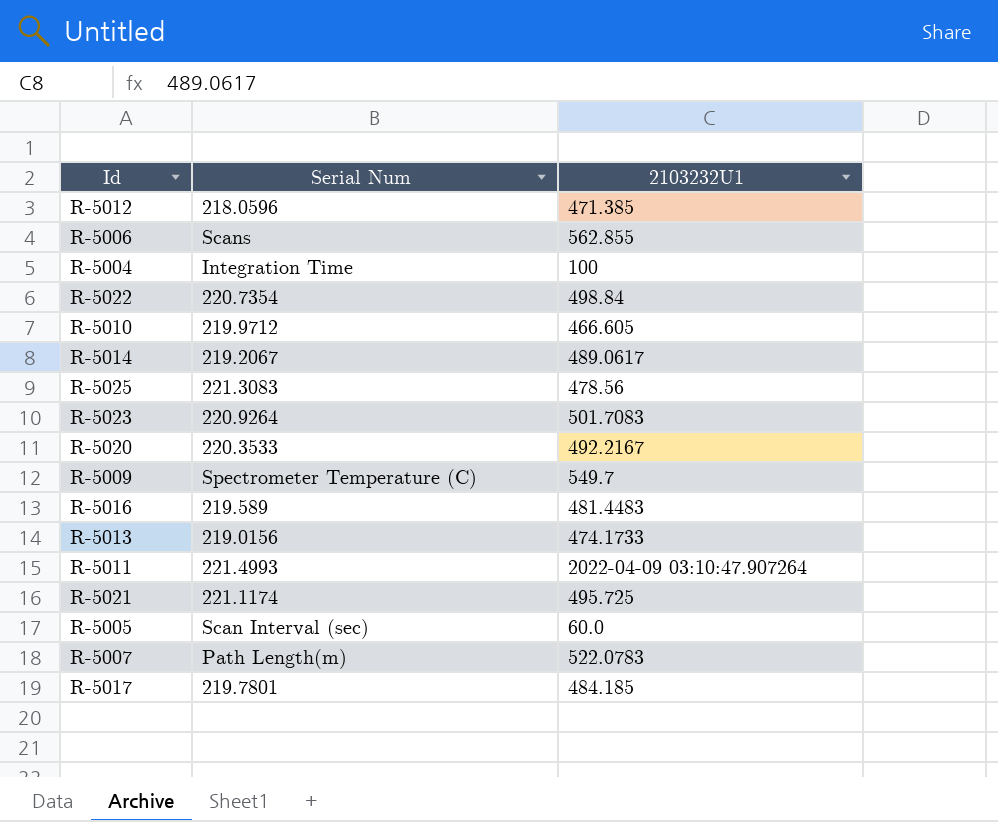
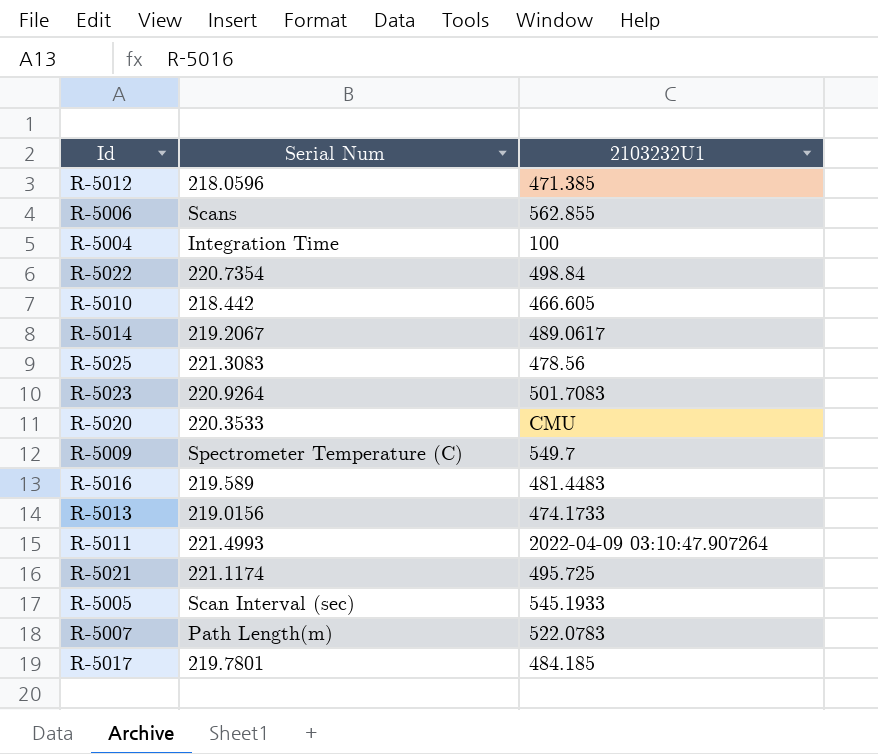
R-5010 | Serial Num: 219.9712 -> 218.442
R-5020 | 2103232U1: 492.2167 -> CMU
R-5005 | 2103232U1: 60.0 -> 545.1933

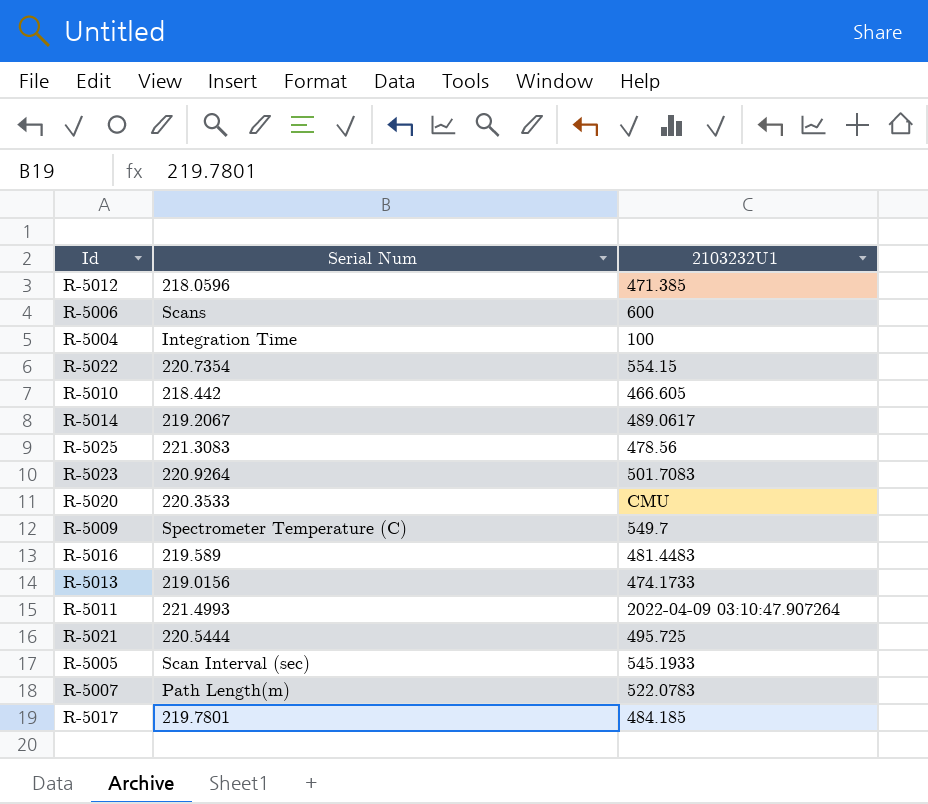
R-5006 | 2103232U1: 562.855 -> 600
R-5022 | 2103232U1: 498.84 -> 554.15
R-5021 | Serial Num: 221.1174 -> 220.5444

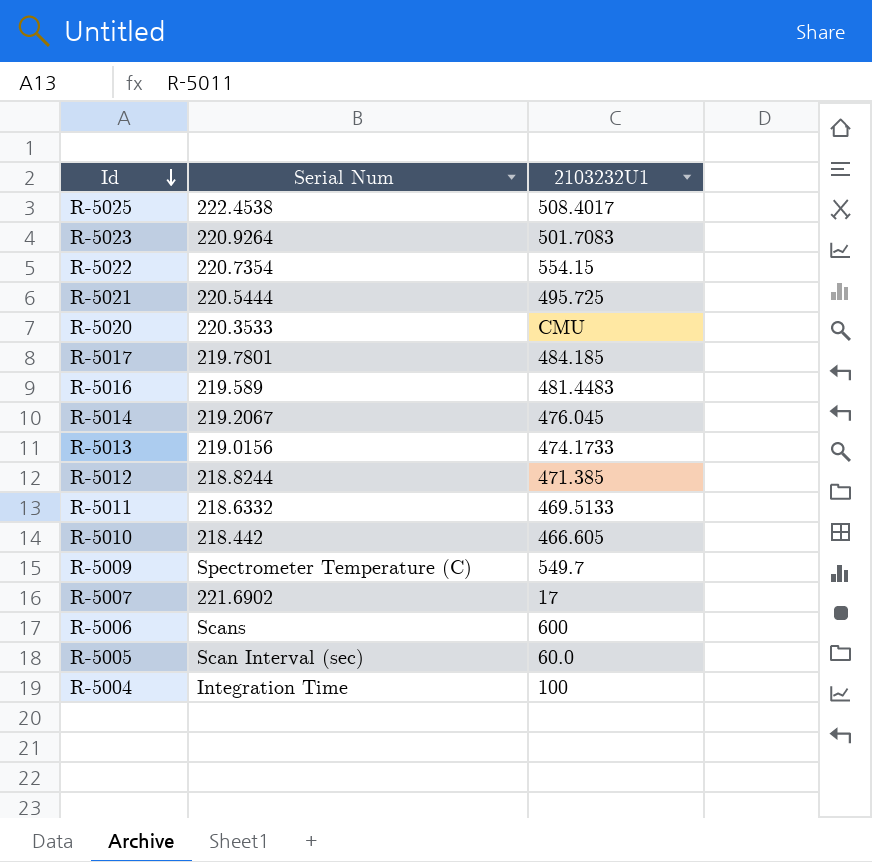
row order: none -> Id descending
R-5025 | Serial Num: 221.3083 -> 222.4538
R-5025 | 2103232U1: 478.56 -> 508.4017
R-5014 | 2103232U1: 489.0617 -> 476.045
R-5012 | Serial Num: 218.0596 -> 218.8244
R-5011 | Serial Num: 221.4993 -> 218.6332
R-5011 | 2103232U1: 2022-04-09 03:10:47.907264 -> 469.5133
R-5007 | Serial Num: Path Length(m) -> 221.6902
R-5007 | 2103232U1: 522.0783 -> 17
R-5005 | 2103232U1: 545.1933 -> 60.0

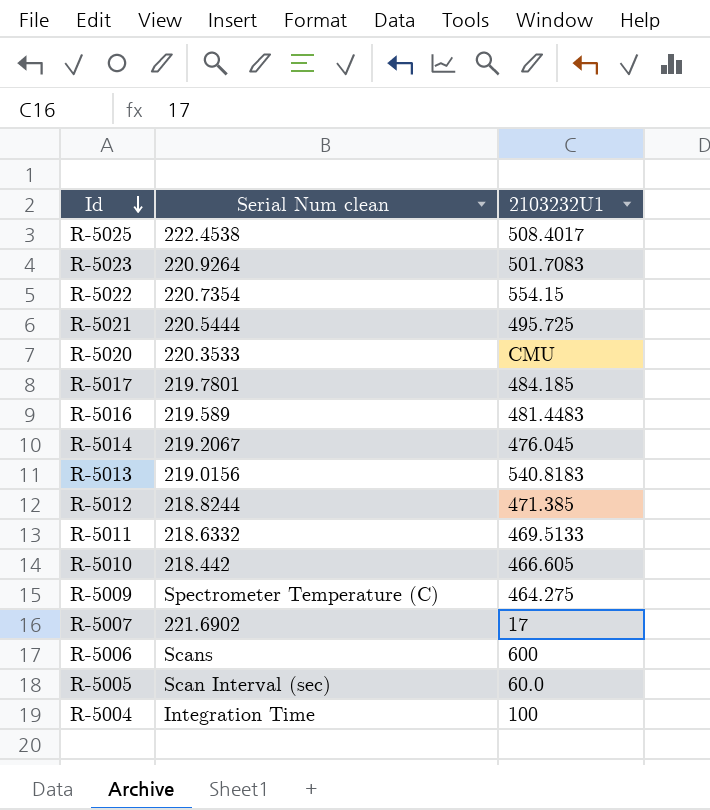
column name: Serial Num -> Serial Num clean
R-5013 | 2103232U1: 474.1733 -> 540.8183
R-5009 | 2103232U1: 549.7 -> 464.275

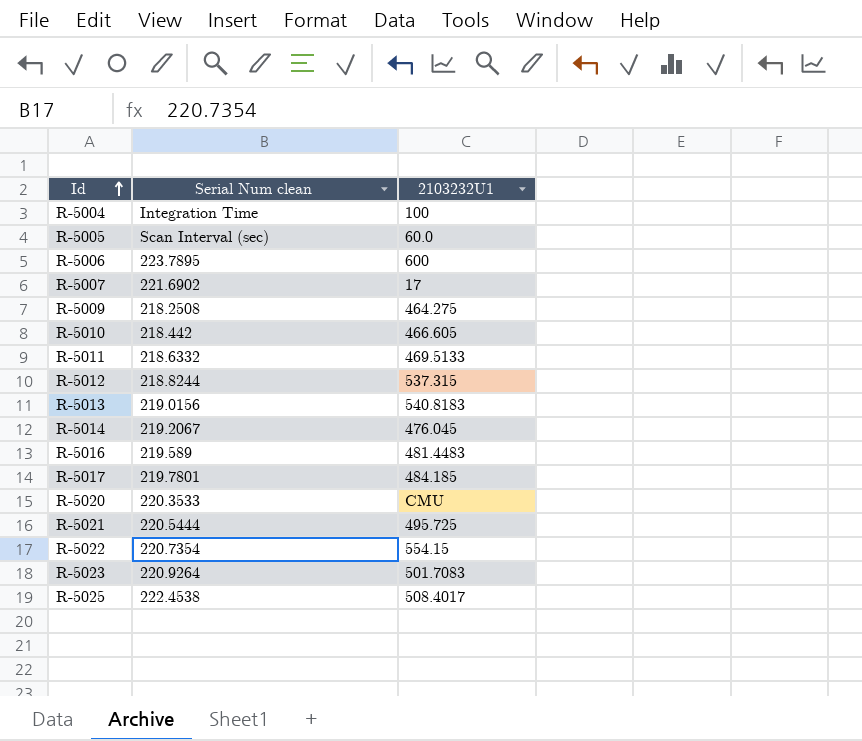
row order: Id descending -> Id ascending
R-5006 | Serial Num clean: Scans -> 223.7895
R-5009 | Serial Num clean: Spectrometer Temperature (C) -> 218.2508
R-5012 | 2103232U1: 471.385 -> 537.315

